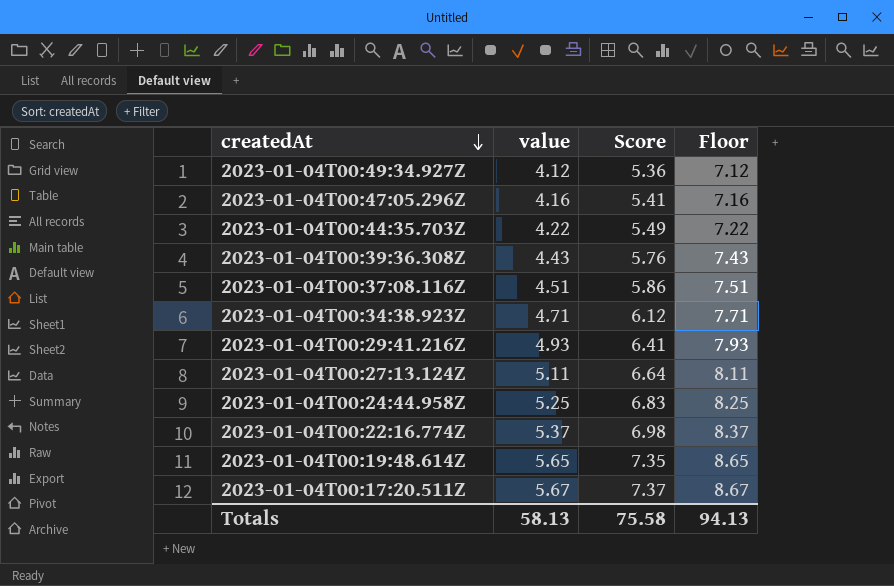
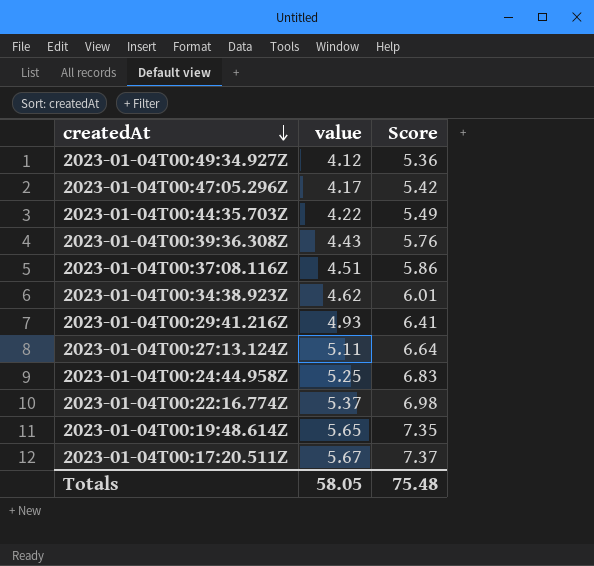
column Floor | formula: [value] + 3 -> none
2023-01-04T00:47:05.296Z | value: 4.16 -> 4.17
2023-01-04T00:47:05.296Z | Score: 5.41 -> 5.42
2023-01-04T00:34:38.923Z | value: 4.71 -> 4.62
2023-01-04T00:34:38.923Z | Score: 6.12 -> 6.01
Totals | value: 58.13 -> 58.05
Totals | Score: 75.58 -> 75.48

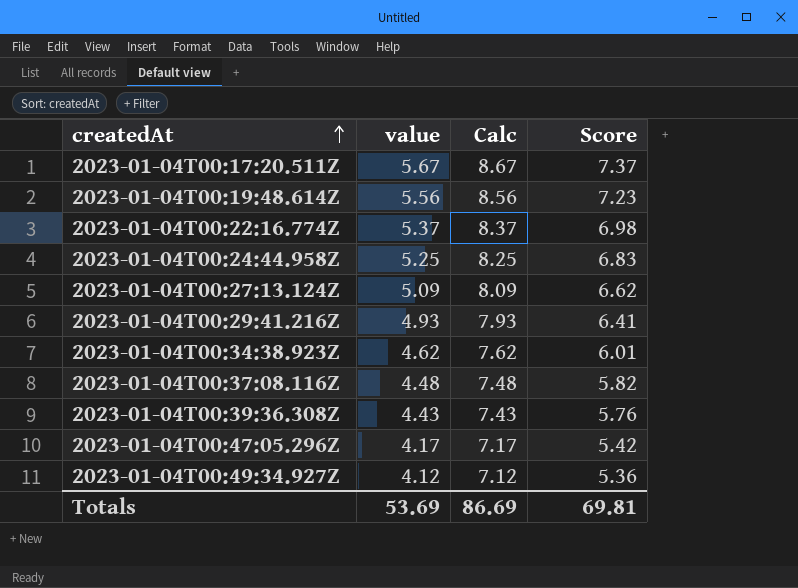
row order: createdAt descending -> createdAt ascending
column Calc | formula: none -> [value] + 3
row 2023-01-04T00:44:35.703Z: 4.22 | 5.49 -> none
2023-01-04T00:19:48.614Z | value: 5.65 -> 5.56
2023-01-04T00:19:48.614Z | Score: 7.35 -> 7.23
2023-01-04T00:27:13.124Z | value: 5.11 -> 5.09
2023-01-04T00:27:13.124Z | Score: 6.64 -> 6.62
2023-01-04T00:37:08.116Z | value: 4.51 -> 4.48
2023-01-04T00:37:08.116Z | Score: 5.86 -> 5.82
Totals | value: 58.05 -> 53.69
Totals | Score: 75.48 -> 69.81

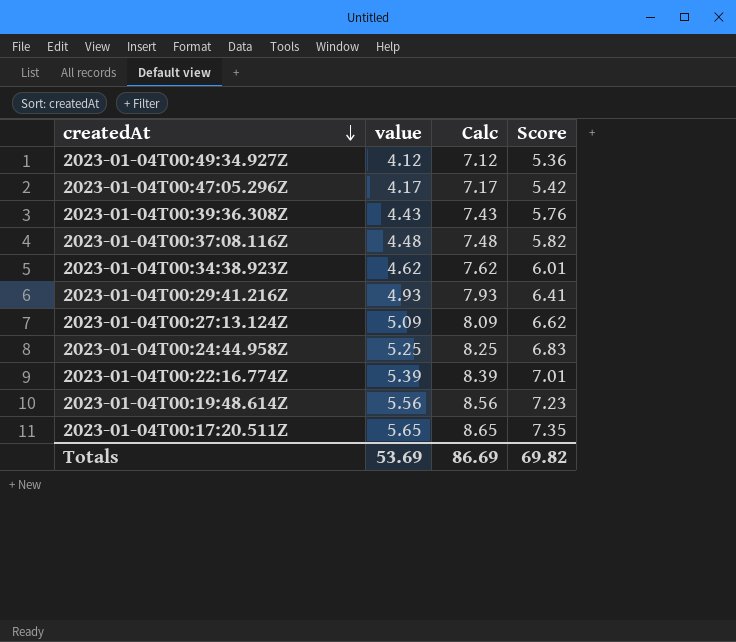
row order: createdAt ascending -> createdAt descending
2023-01-04T00:22:16.774Z | value: 5.37 -> 5.39
2023-01-04T00:22:16.774Z | Calc: 8.37 -> 8.39
2023-01-04T00:22:16.774Z | Score: 6.98 -> 7.01
2023-01-04T00:17:20.511Z | value: 5.67 -> 5.65
2023-01-04T00:17:20.511Z | Calc: 8.67 -> 8.65
2023-01-04T00:17:20.511Z | Score: 7.37 -> 7.35
Totals | Score: 69.81 -> 69.82

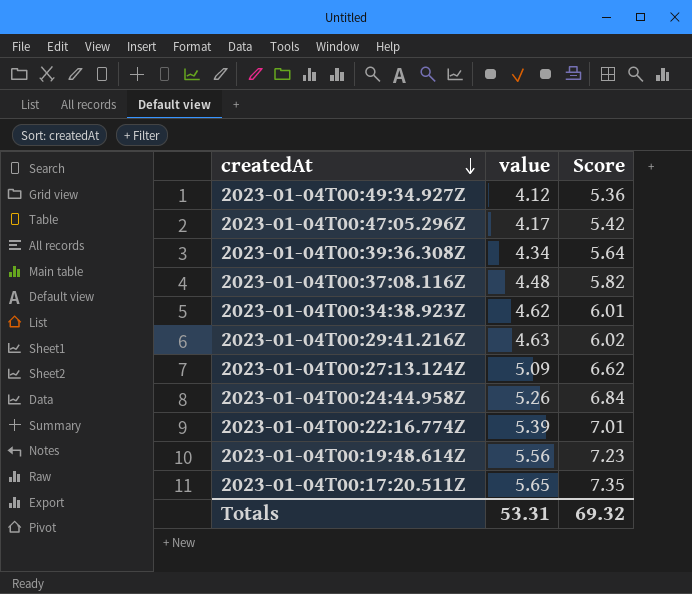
column Calc | formula: [value] + 3 -> none
2023-01-04T00:39:36.308Z | value: 4.43 -> 4.34
2023-01-04T00:39:36.308Z | Score: 5.76 -> 5.64
2023-01-04T00:29:41.216Z | value: 4.93 -> 4.63
2023-01-04T00:29:41.216Z | Score: 6.41 -> 6.02
2023-01-04T00:24:44.958Z | value: 5.25 -> 5.26
2023-01-04T00:24:44.958Z | Score: 6.83 -> 6.84
Totals | value: 53.69 -> 53.31
Totals | Score: 69.82 -> 69.32

